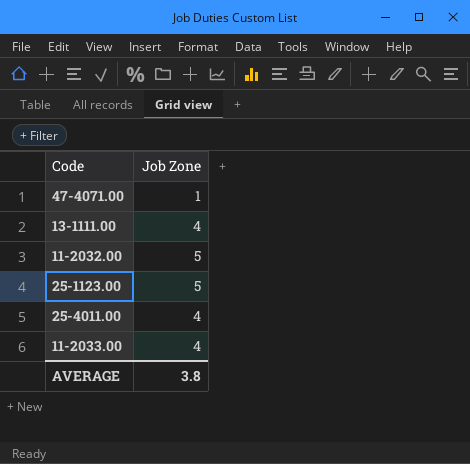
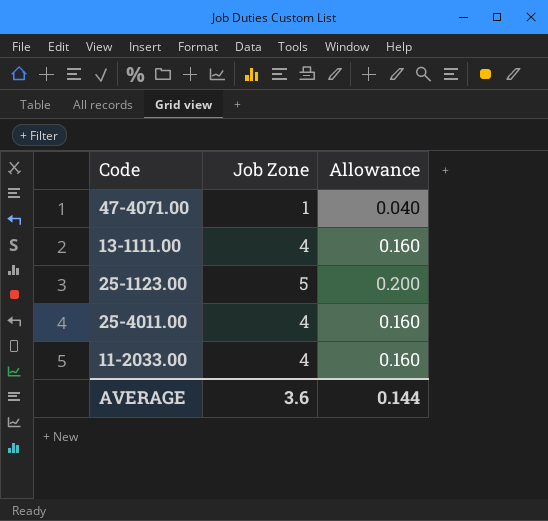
column Allowance | formula: none -> [Job Zone] * 0.04
row 11-2032.00: 5 -> none
AVERAGE | Job Zone: 3.8 -> 3.6

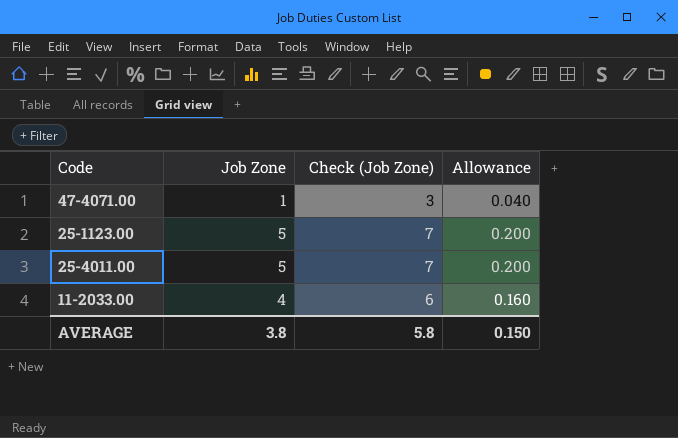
column Check (Job Zone) | formula: none -> [Job Zone] + 2
row 13-1111.00: 4 | 0.160 -> none
25-4011.00 | Job Zone: 4 -> 5
25-4011.00 | Allowance: 0.160 -> 0.200
AVERAGE | Job Zone: 3.6 -> 3.8
AVERAGE | Allowance: 0.144 -> 0.150

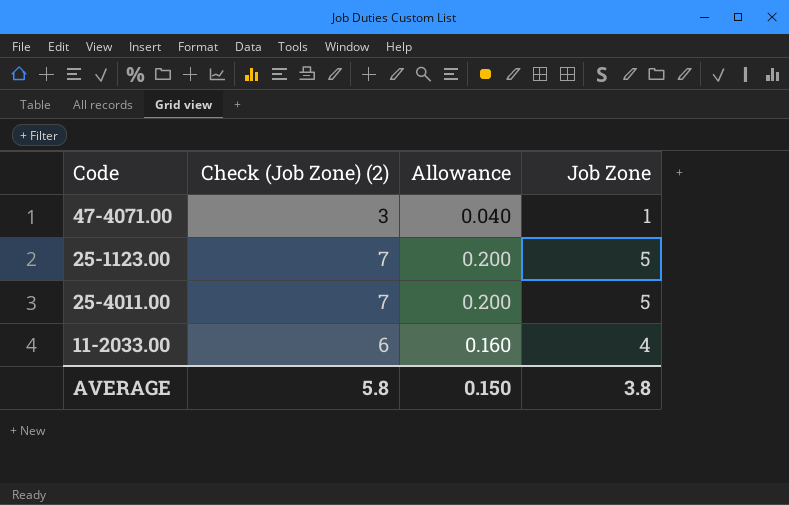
column name: Check (Job Zone) -> Check (Job Zone) (2)
column Job Zone | position: 2 -> 4

